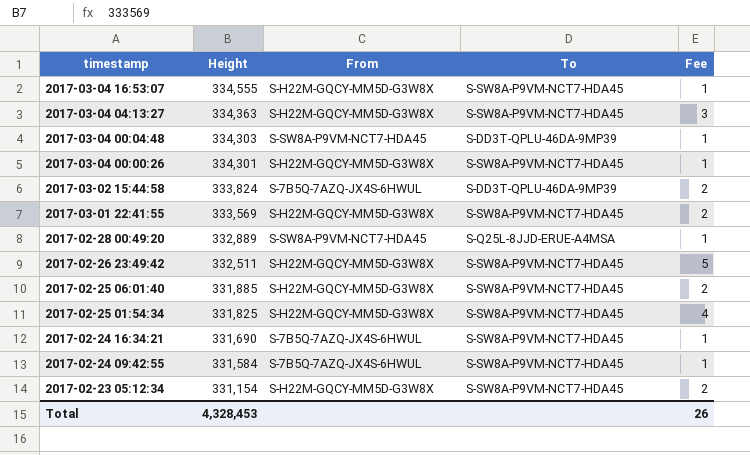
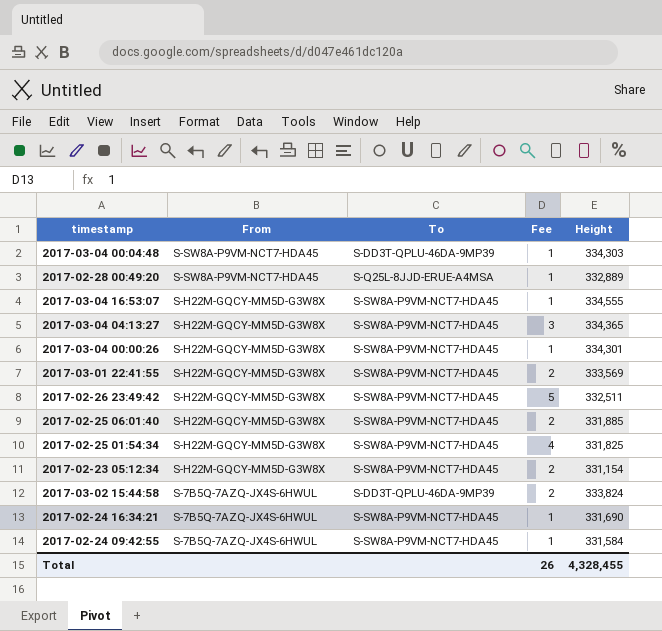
row order: timestamp descending -> From descending
column Height | position: 2 -> 5
2017-03-04 04:13:27 | Height: 334,363 -> 334,365
Total | Height: 4,328,453 -> 4,328,455

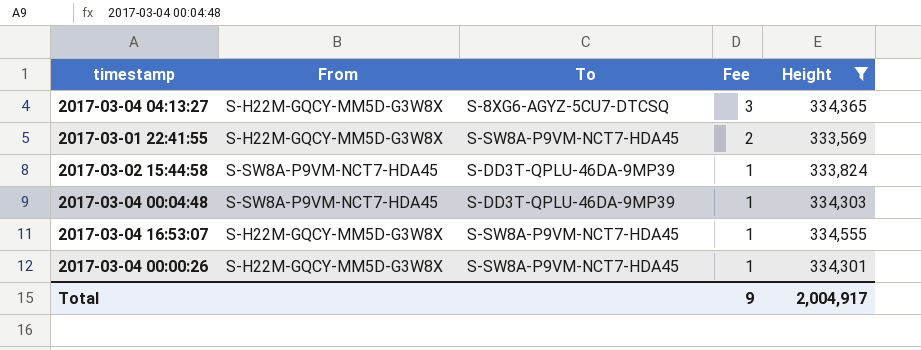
filter: none -> Height >= 333,569
row order: From descending -> Fee descending
2017-03-04 04:13:27 | To: S-SW8A-P9VM-NCT7-HDA45 -> S-8XG6-AGYZ-5CU7-DTCSQ
2017-03-02 15:44:58 | From: S-7B5Q-7AZQ-JX4S-6HWUL -> S-SW8A-P9VM-NCT7-HDA45
2017-03-02 15:44:58 | Fee: 2 -> 1
Total | Fee: 26 -> 9
Total | Height: 4,328,455 -> 2,004,917

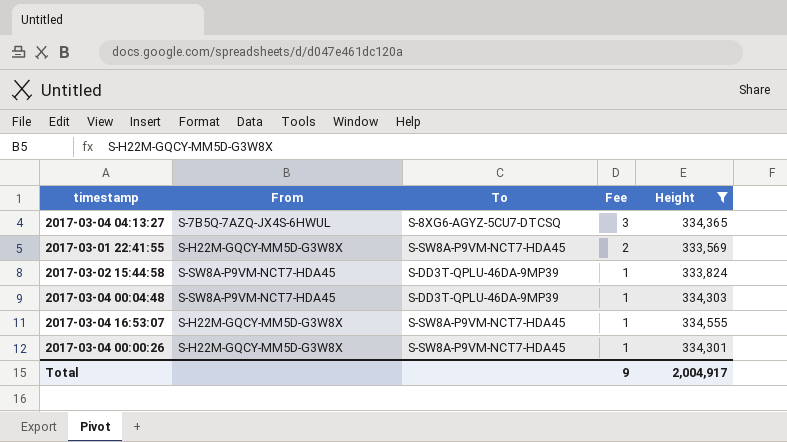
2017-03-04 04:13:27 | From: S-H22M-GQCY-MM5D-G3W8X -> S-7B5Q-7AZQ-JX4S-6HWUL

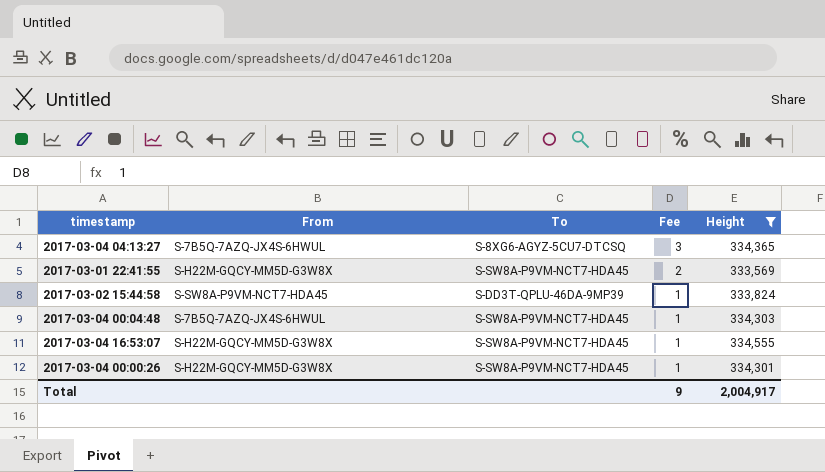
2017-03-04 00:04:48 | From: S-SW8A-P9VM-NCT7-HDA45 -> S-7B5Q-7AZQ-JX4S-6HWUL
2017-03-04 00:04:48 | To: S-DD3T-QPLU-46DA-9MP39 -> S-SW8A-P9VM-NCT7-HDA45

